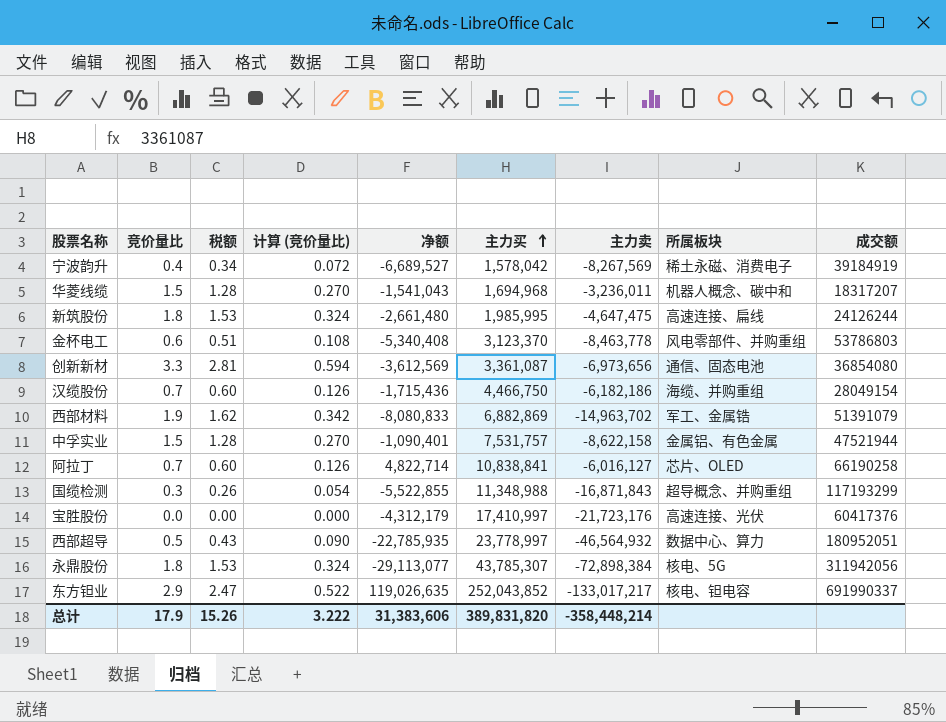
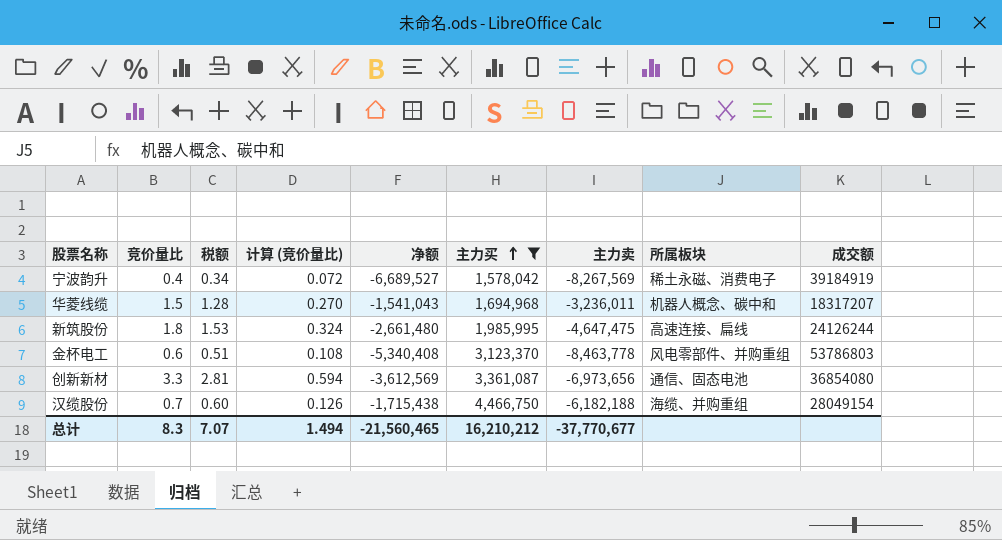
filter: none -> 主力买 <= 4,466,750
汉缆股份 | 净额: -1,715,436 -> -1,715,438
汉缆股份 | 主力卖: -6,182,186 -> -6,182,188
总计 | 竞价量比: 17.9 -> 8.3
总计 | 税额: 15.26 -> 7.07
总计 | 计算 (竞价量比): 3.222 -> 1.494
总计 | 净额: 31,383,606 -> -21,560,465
总计 | 主力买: 389,831,820 -> 16,210,212
总计 | 主力卖: -358,448,214 -> -37,770,677

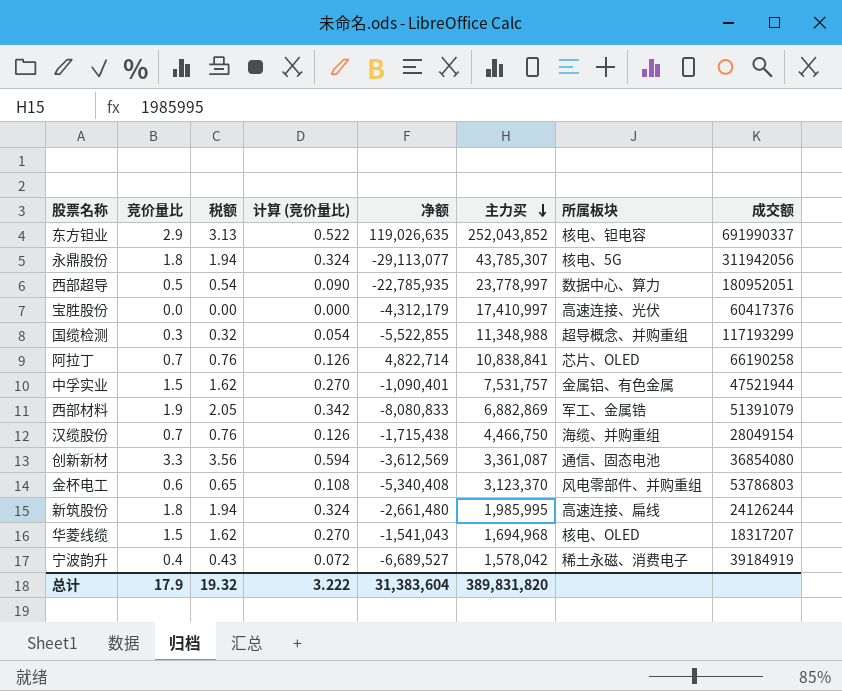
filter: 主力买 <= 4,466,750 -> none
row order: 主力买 ascending -> 主力买 descending
column 主力卖 | formula: [净额] - [主力买] -> none
column 税额 | formula: [竞价量比] * 0.85 -> [竞价量比] * 1.08
华菱线缆 | 所属板块: 机器人概念、碳中和 -> 核电、OLED
总计 | 竞价量比: 8.3 -> 17.9
总计 | 税额: 7.07 -> 19.32
总计 | 计算 (竞价量比): 1.494 -> 3.222
总计 | 净额: -21,560,465 -> 31,383,604
总计 | 主力买: 16,210,212 -> 389,831,820

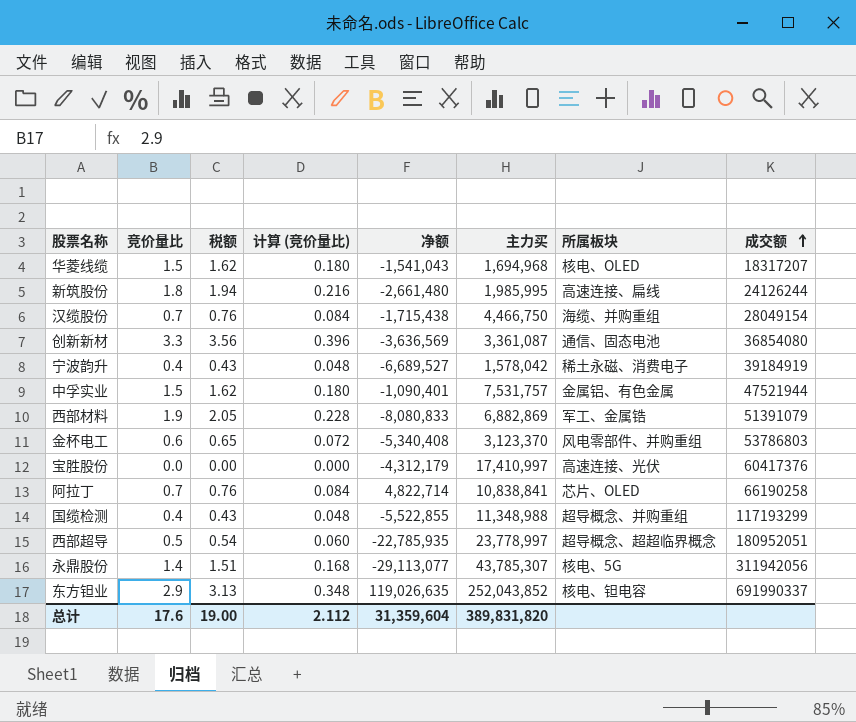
row order: 主力买 descending -> 成交额 ascending
column 计算 (竞价量比) | formula: [竞价量比] * 0.18 -> [竞价量比] * 0.12
创新新材 | 净额: -3,612,569 -> -3,636,569
国缆检测 | 竞价量比: 0.3 -> 0.4
国缆检测 | 税额: 0.32 -> 0.43
西部超导 | 所属板块: 数据中心、算力 -> 超导概念、超超临界概念
永鼎股份 | 竞价量比: 1.8 -> 1.4
永鼎股份 | 税额: 1.94 -> 1.51
总计 | 竞价量比: 17.9 -> 17.6
总计 | 税额: 19.32 -> 19.00
总计 | 计算 (竞价量比): 3.222 -> 2.112
总计 | 净额: 31,383,604 -> 31,359,604

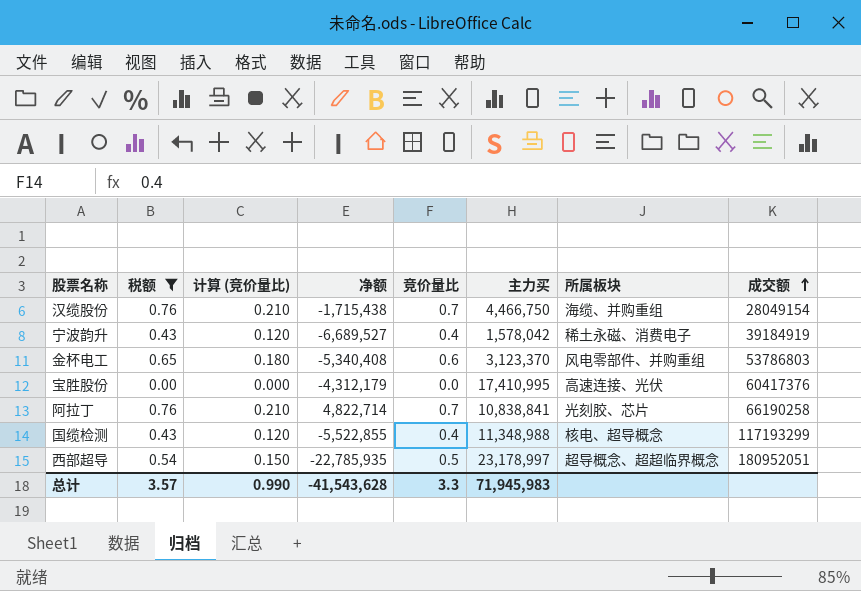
filter: none -> 税额 <= 0.76
column 计算 (竞价量比) | formula: [竞价量比] * 0.12 -> [竞价量比] * 0.3
column 竞价量比 | position: 2 -> 5
宝胜股份 | 主力买: 17,410,997 -> 17,410,995
阿拉丁 | 所属板块: 芯片、OLED -> 光刻胶、芯片
国缆检测 | 所属板块: 超导概念、并购重组 -> 核电、超导概念
西部超导 | 主力买: 23,778,997 -> 23,178,997
总计 | 税额: 19.00 -> 3.57
总计 | 计算 (竞价量比): 2.112 -> 0.990
总计 | 净额: 31,359,604 -> -41,543,628
总计 | 竞价量比: 17.6 -> 3.3
总计 | 主力买: 389,831,820 -> 71,945,983

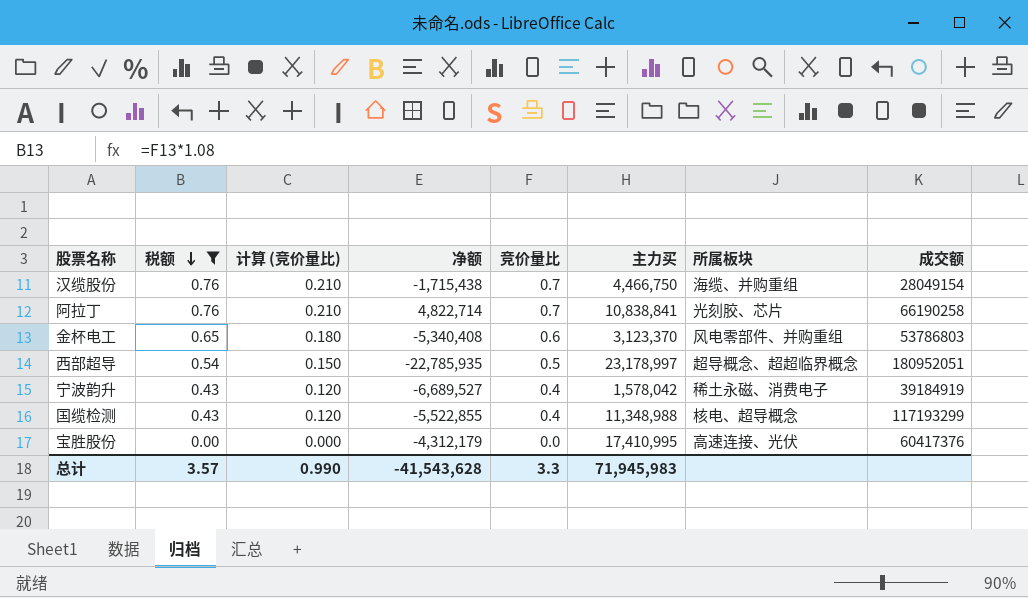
row order: 成交额 ascending -> 税额 descending

